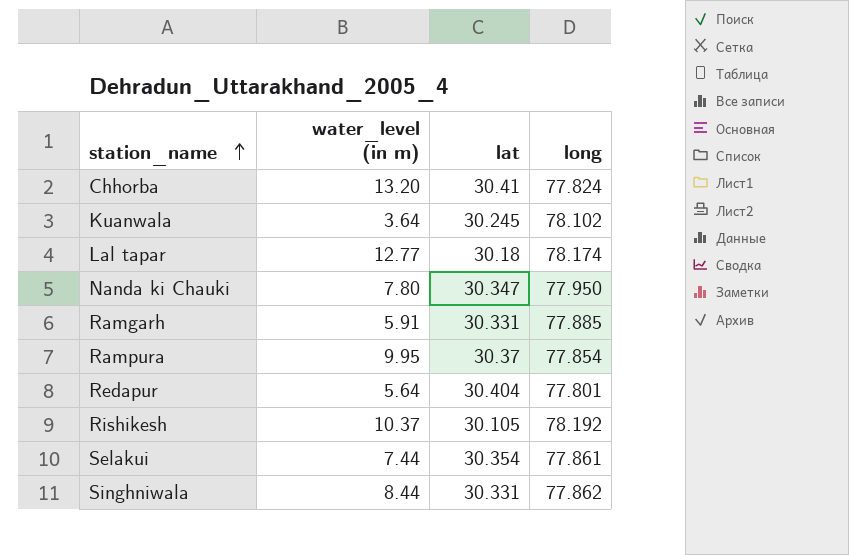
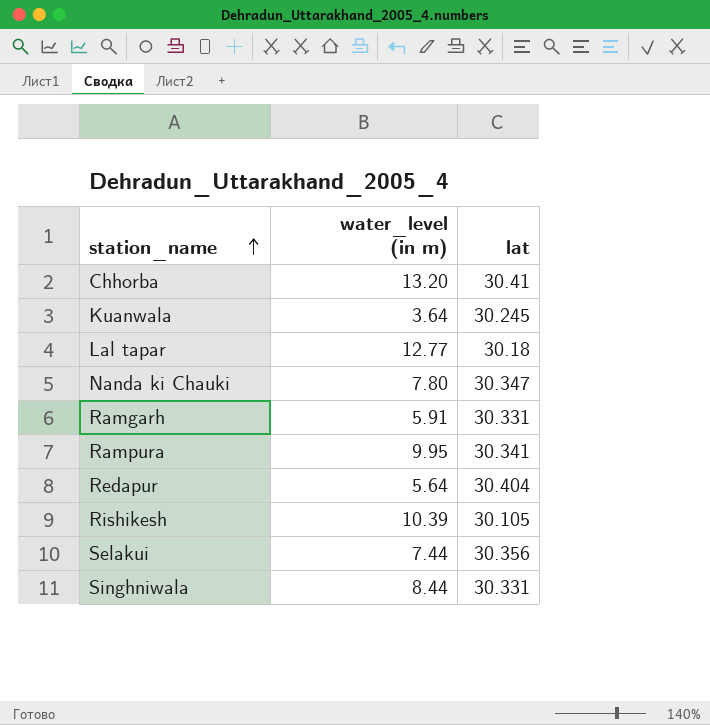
column long | position: 4 -> none
Rampura | lat: 30.37 -> 30.341
Rishikesh | water_level (in m): 10.37 -> 10.39
Selakui | lat: 30.354 -> 30.356

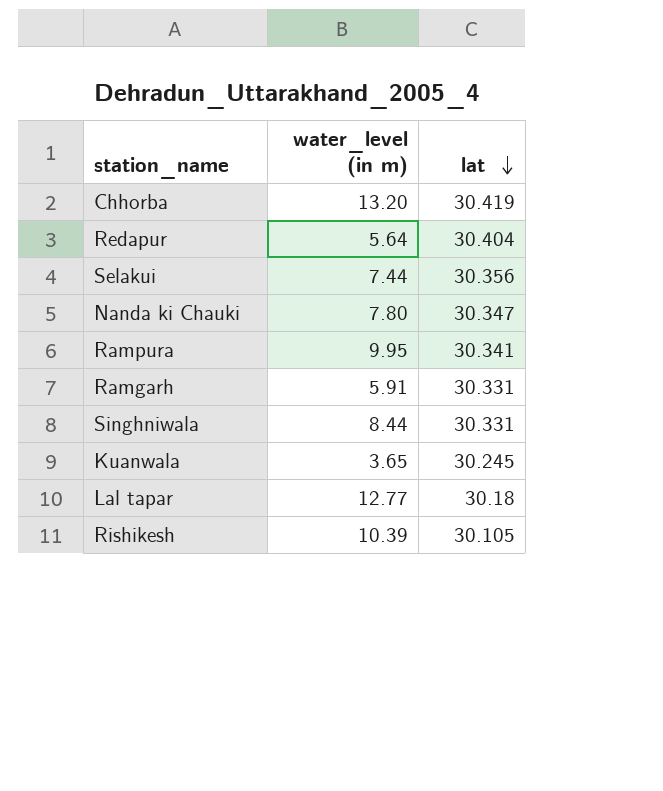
row order: station_name ascending -> lat descending
Chhorba | lat: 30.41 -> 30.419
Kuanwala | water_level (in m): 3.64 -> 3.65

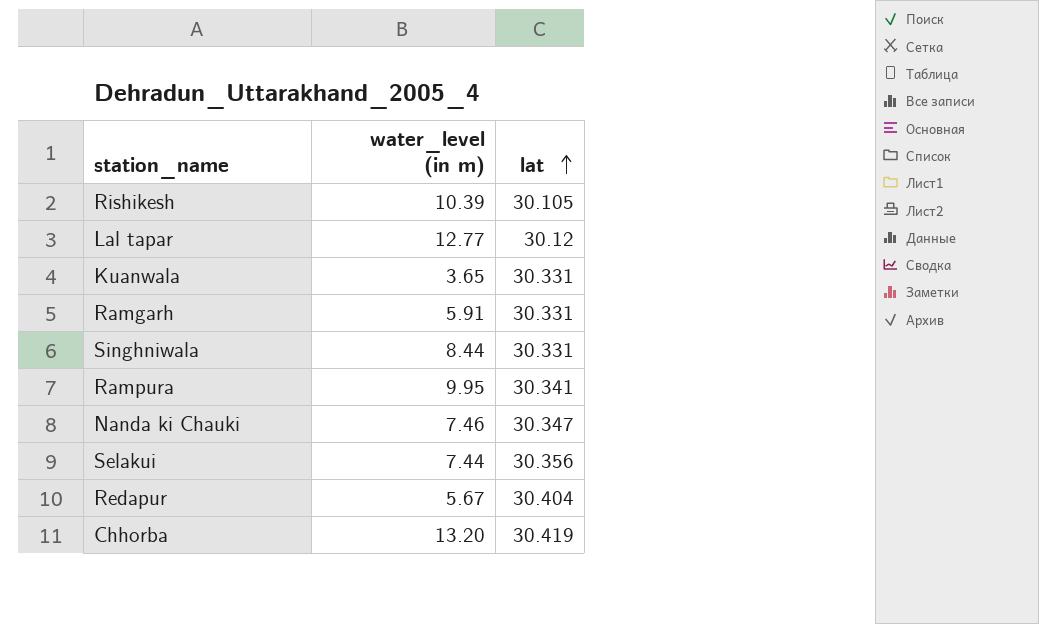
row order: lat descending -> lat ascending
Lal tapar | lat: 30.18 -> 30.12
Kuanwala | lat: 30.245 -> 30.331
Nanda ki Chauki | water_level (in m): 7.80 -> 7.46
Redapur | water_level (in m): 5.64 -> 5.67

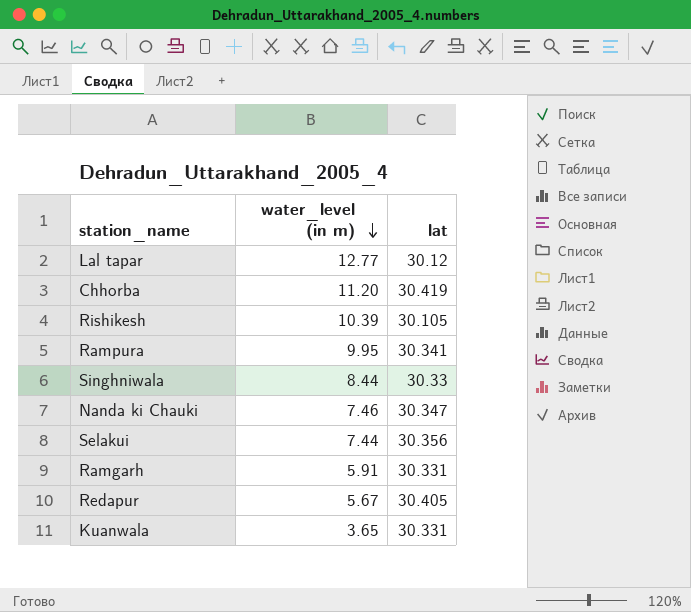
row order: lat ascending -> water_level (in m) descending
Chhorba | water_level (in m): 13.20 -> 11.20
Singhniwala | lat: 30.331 -> 30.33
Redapur | lat: 30.404 -> 30.405

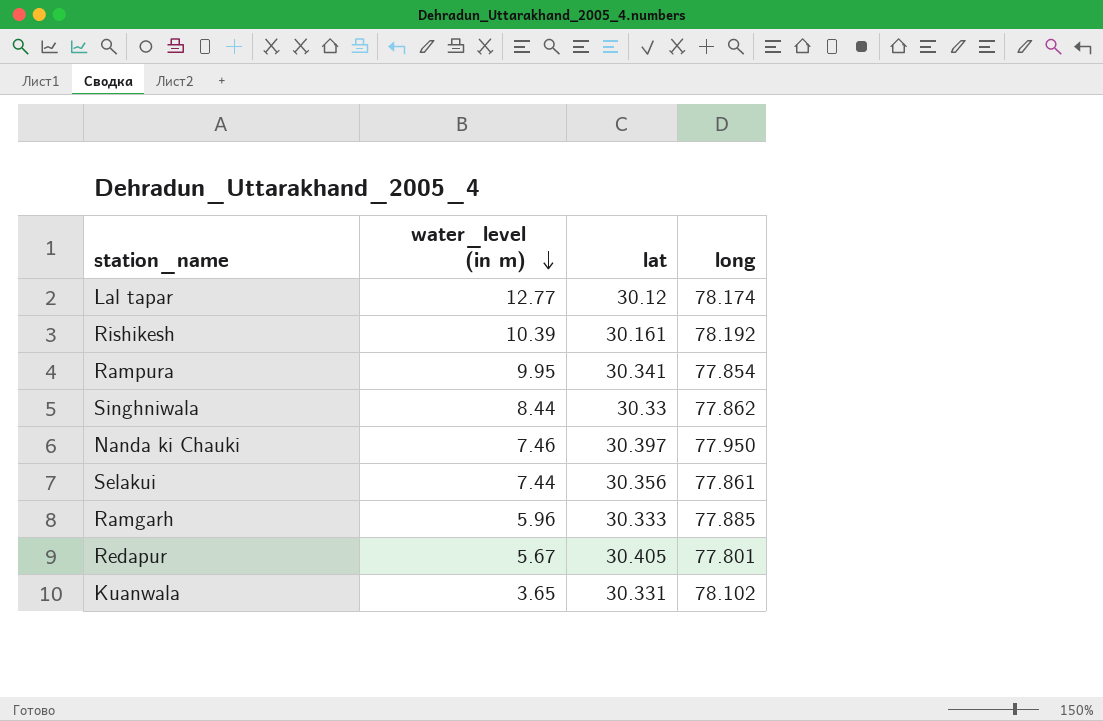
column long | position: none -> 4
row Chhorba: 11.20 | 30.419 -> none
Rishikesh | lat: 30.105 -> 30.161
Nanda ki Chauki | lat: 30.347 -> 30.397
Ramgarh | water_level (in m): 5.91 -> 5.96
Ramgarh | lat: 30.331 -> 30.333

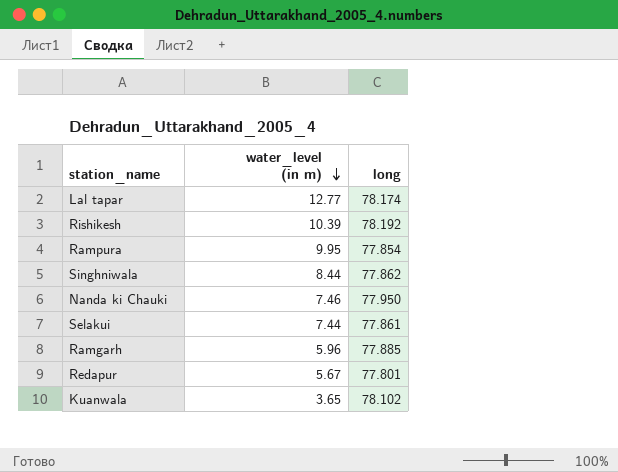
column lat | position: 3 -> none

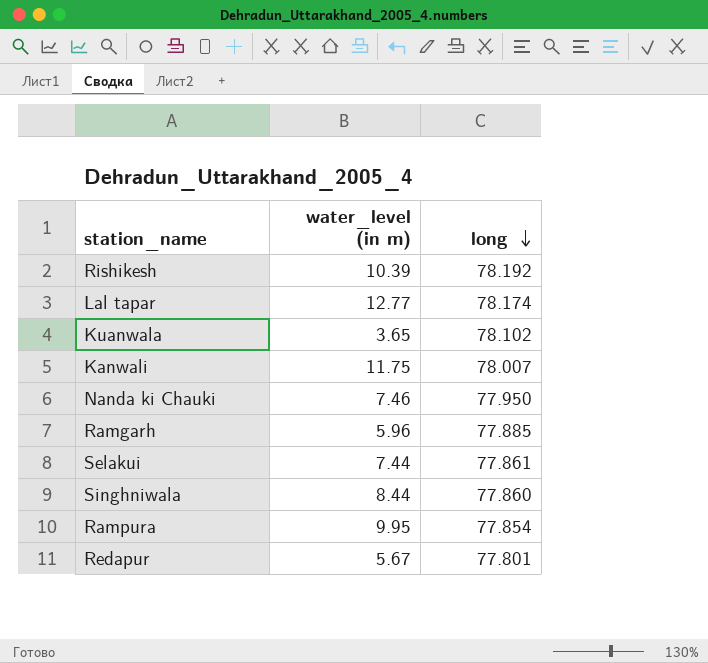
row order: water_level (in m) descending -> long descending
row Kanwali: none -> 11.75 | 78.007
Singhniwala | long: 77.862 -> 77.860

